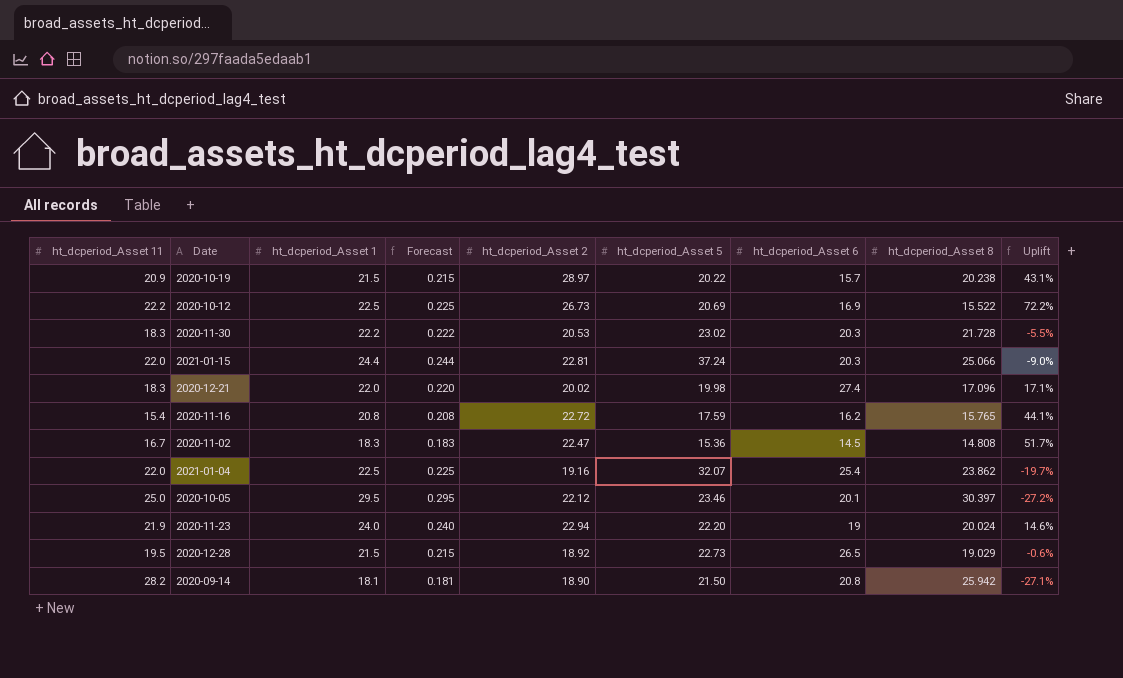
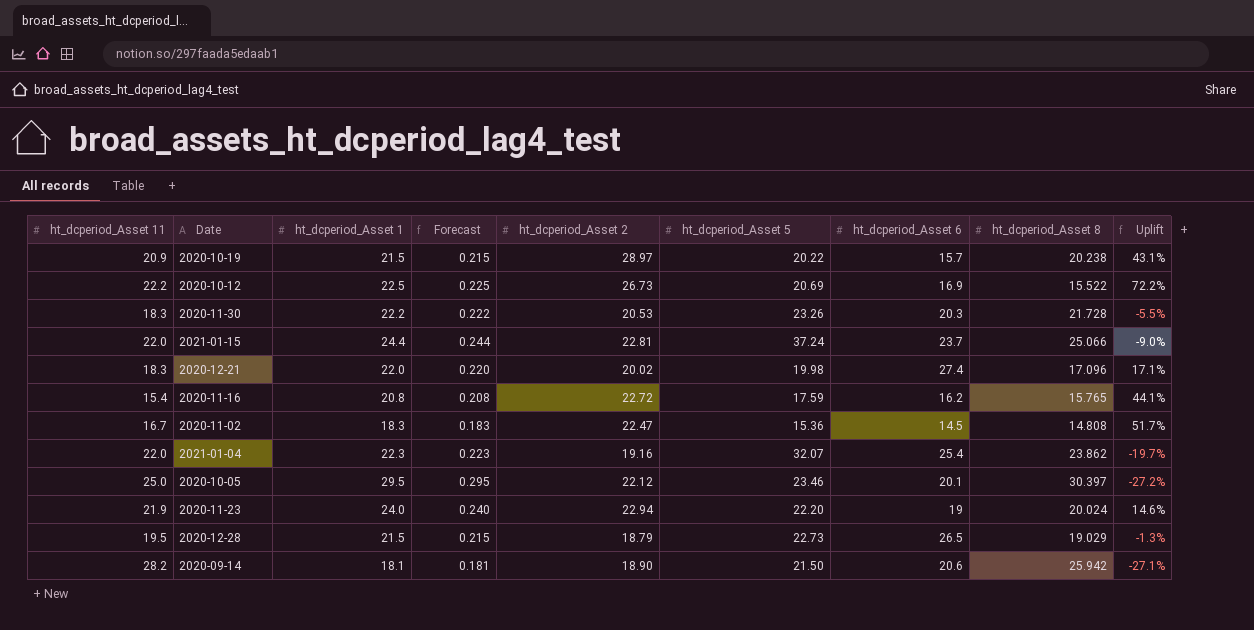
2020-11-30 | ht_dcperiod_Asset 5: 23.02 -> 23.26
2021-01-15 | ht_dcperiod_Asset 6: 20.3 -> 23.7
2021-01-04 | ht_dcperiod_Asset 1: 22.5 -> 22.3
2021-01-04 | Forecast: 0.225 -> 0.223
2020-12-28 | ht_dcperiod_Asset 2: 18.92 -> 18.79
2020-12-28 | Uplift: -0.6% -> -1.3%
2020-09-14 | ht_dcperiod_Asset 6: 20.8 -> 20.6

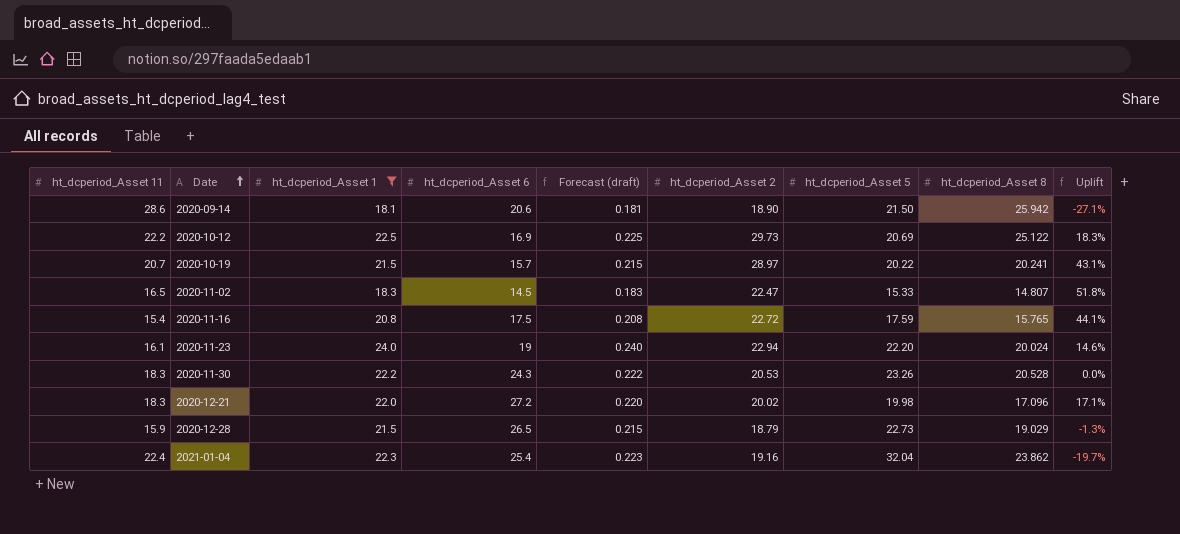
filter: none -> ht_dcperiod_Asset 1 <= 24.0
row order: none -> Date ascending
column ht_dcperiod_Asset 6 | position: 7 -> 4
column name: Forecast -> Forecast (draft)
2020-09-14 | ht_dcperiod_Asset 11: 28.2 -> 28.6
2020-10-12 | ht_dcperiod_Asset 2: 26.73 -> 29.73
2020-10-12 | ht_dcperiod_Asset 8: 15.522 -> 25.122
2020-10-12 | Uplift: 72.2% -> 18.3%
2020-10-19 | ht_dcperiod_Asset 11: 20.9 -> 20.7
2020-10-19 | ht_dcperiod_Asset 8: 20.238 -> 20.241
2020-11-02 | ht_dcperiod_Asset 11: 16.7 -> 16.5
2020-11-02 | ht_dcperiod_Asset 5: 15.36 -> 15.33
2020-11-02 | ht_dcperiod_Asset 8: 14.808 -> 14.807
2020-11-02 | Uplift: 51.7% -> 51.8%
2020-11-16 | ht_dcperiod_Asset 6: 16.2 -> 17.5
2020-11-23 | ht_dcperiod_Asset 11: 21.9 -> 16.1
2020-11-30 | ht_dcperiod_Asset 6: 20.3 -> 24.3
2020-11-30 | ht_dcperiod_Asset 8: 21.728 -> 20.528
2020-11-30 | Uplift: -5.5% -> 0.0%
2020-12-21 | ht_dcperiod_Asset 6: 27.4 -> 27.2
2020-12-28 | ht_dcperiod_Asset 11: 19.5 -> 15.9
2021-01-04 | ht_dcperiod_Asset 11: 22.0 -> 22.4
2021-01-04 | ht_dcperiod_Asset 5: 32.07 -> 32.04

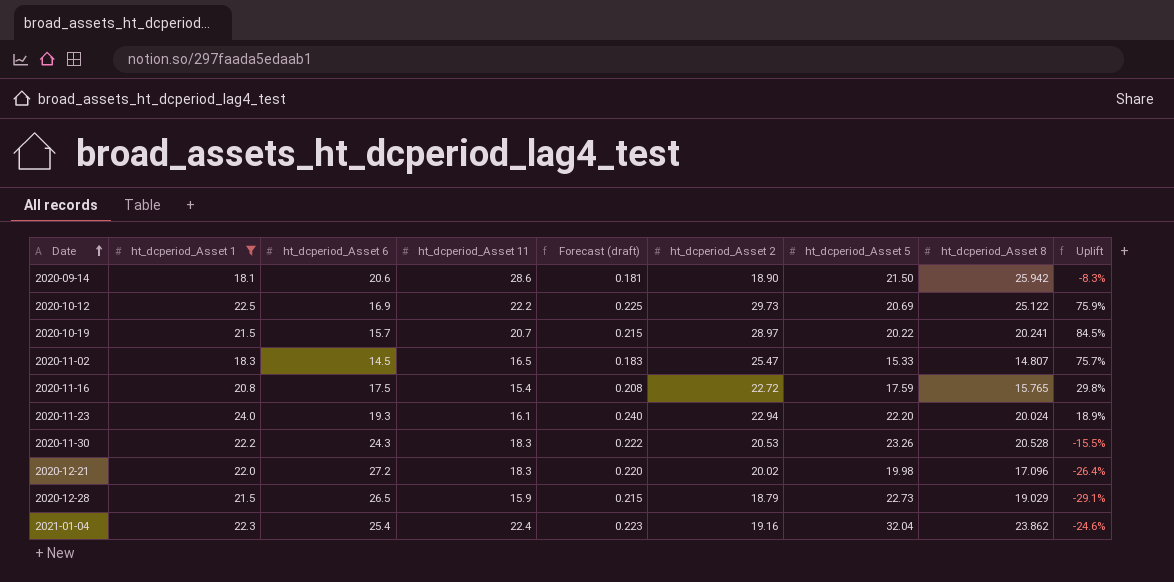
column ht_dcperiod_Asset 11 | position: 1 -> 4
column Uplift | formula: ([ht_dcperiod_Asset 2] - [ht_dcperiod_Asset 8]) / [ht_dcperiod_Asset 8] -> ([ht_dcperiod_Asset 2] - [ht_dcperiod_Asset 6]) / [ht_dcperiod_Asset 6]
2020-11-02 | ht_dcperiod_Asset 2: 22.47 -> 25.47
2020-11-23 | ht_dcperiod_Asset 6: 19 -> 19.3

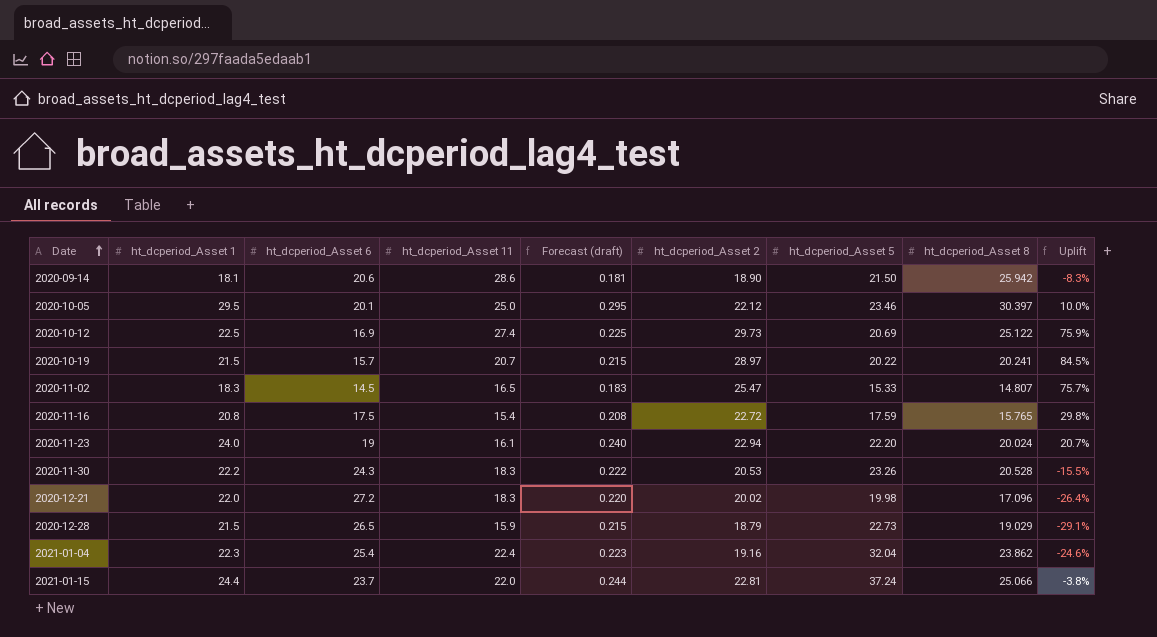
filter: ht_dcperiod_Asset 1 <= 24.0 -> none
2020-10-12 | ht_dcperiod_Asset 11: 22.2 -> 27.4
2020-11-23 | ht_dcperiod_Asset 6: 19.3 -> 19
2020-11-23 | Uplift: 18.9% -> 20.7%

